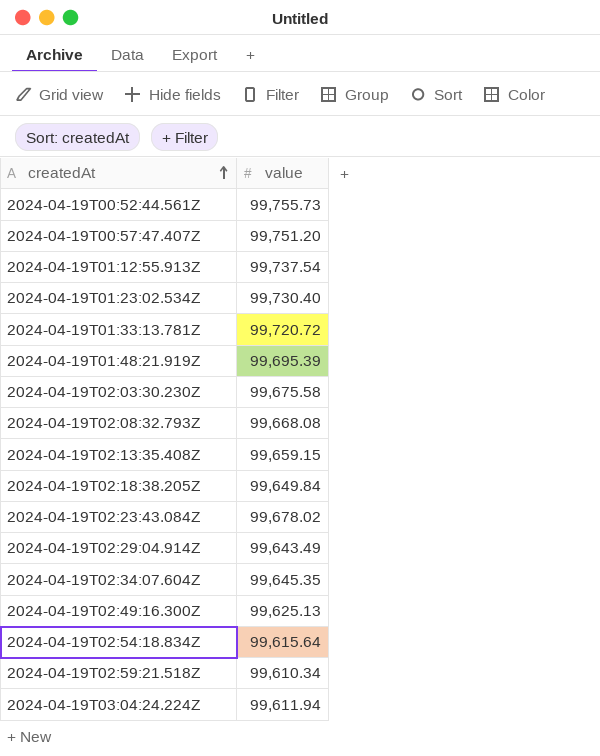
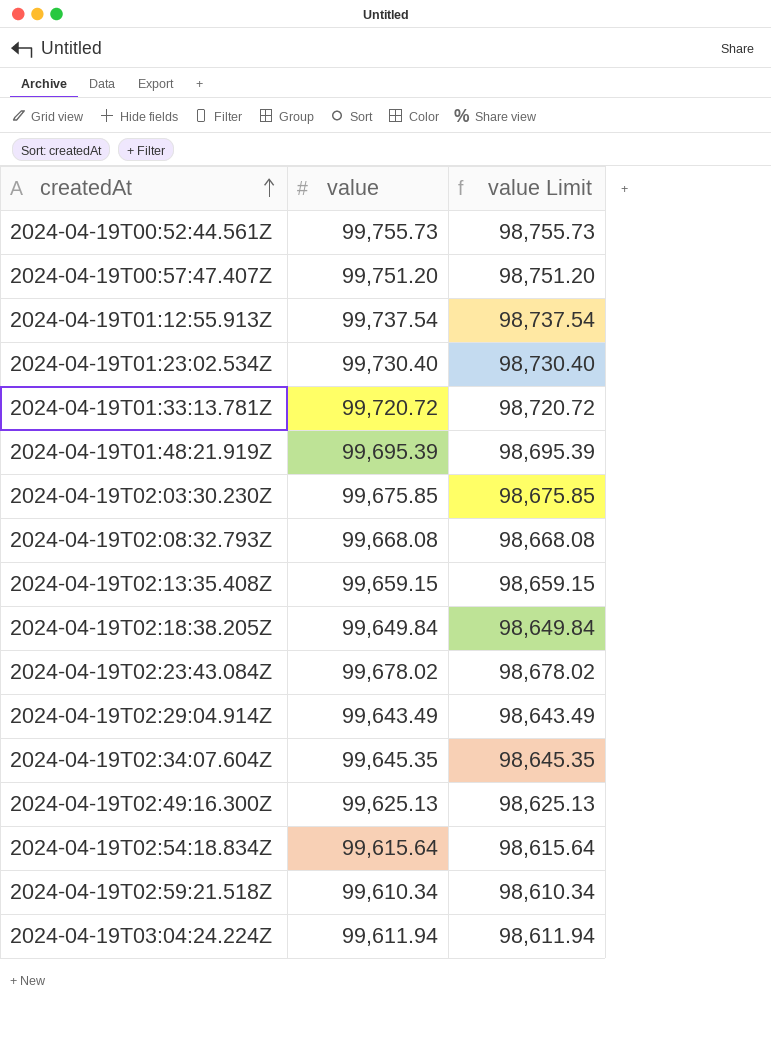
column value Limit | formula: none -> [value] - 1000
2024-04-19T02:03:30.230Z | value: 99,675.58 -> 99,675.85

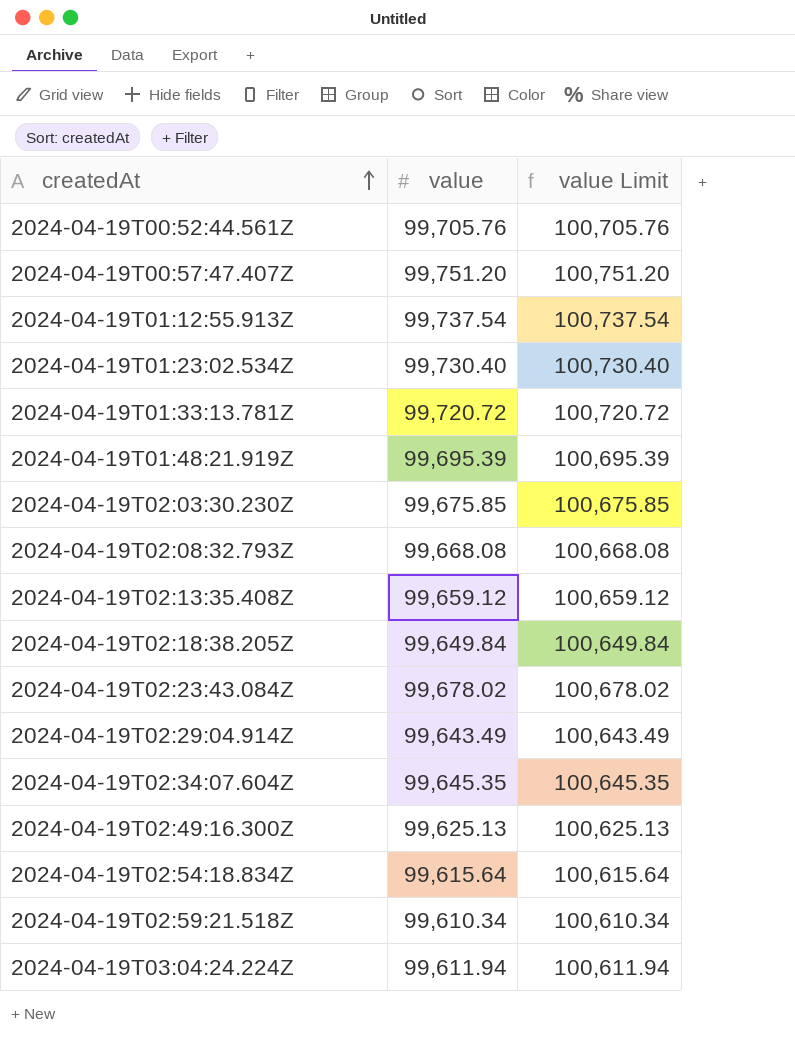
column value Limit | formula: [value] - 1000 -> [value] + 1000
2024-04-19T00:52:44.561Z | value: 99,755.73 -> 99,705.76
2024-04-19T02:13:35.408Z | value: 99,659.15 -> 99,659.12

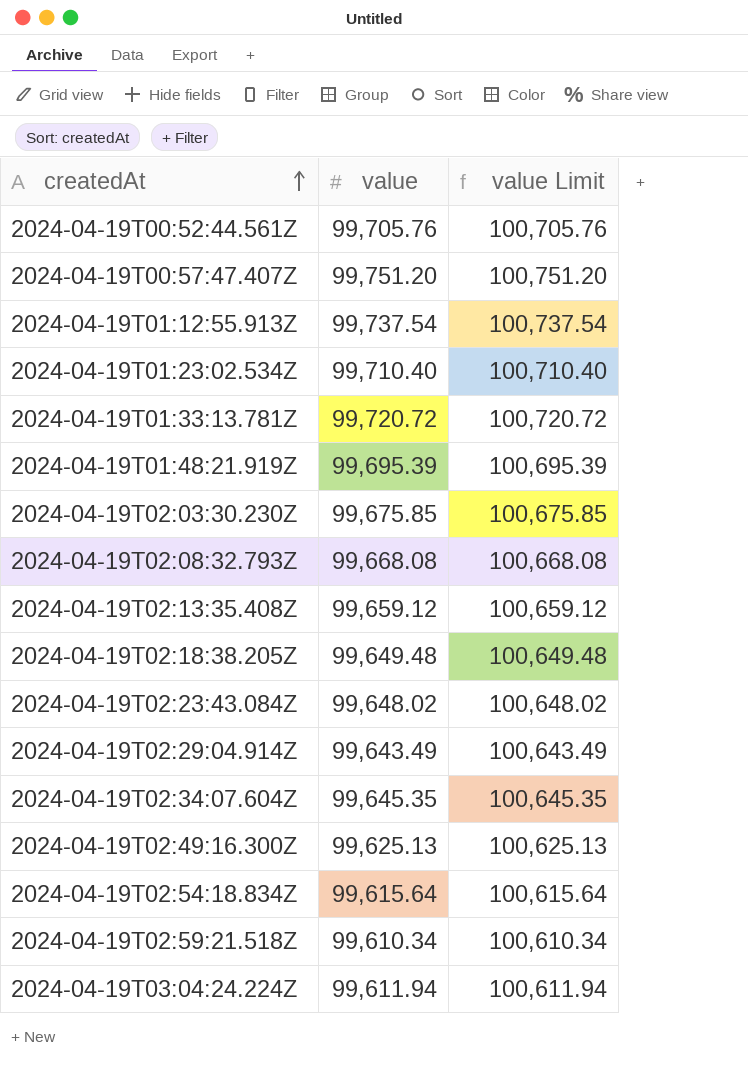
2024-04-19T01:23:02.534Z | value: 99,730.40 -> 99,710.40
2024-04-19T01:23:02.534Z | value Limit: 100,730.40 -> 100,710.40
2024-04-19T02:18:38.205Z | value: 99,649.84 -> 99,649.48
2024-04-19T02:18:38.205Z | value Limit: 100,649.84 -> 100,649.48
2024-04-19T02:23:43.084Z | value: 99,678.02 -> 99,648.02
2024-04-19T02:23:43.084Z | value Limit: 100,678.02 -> 100,648.02

